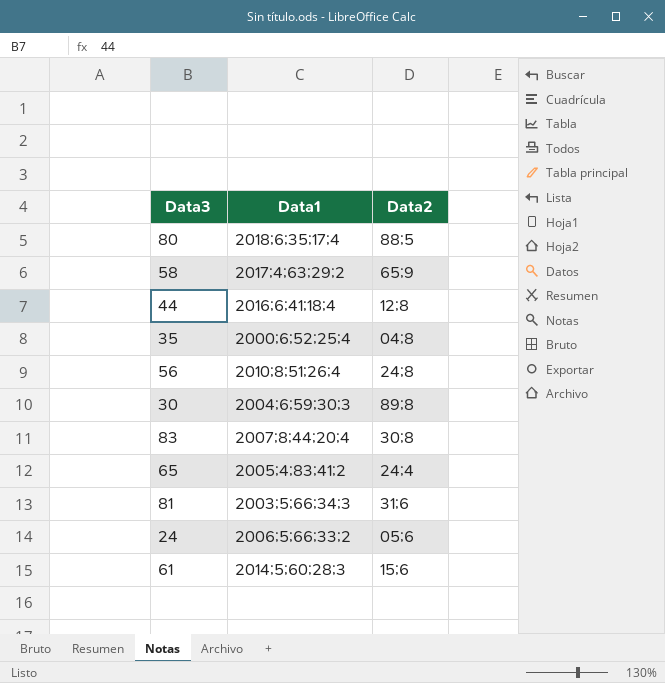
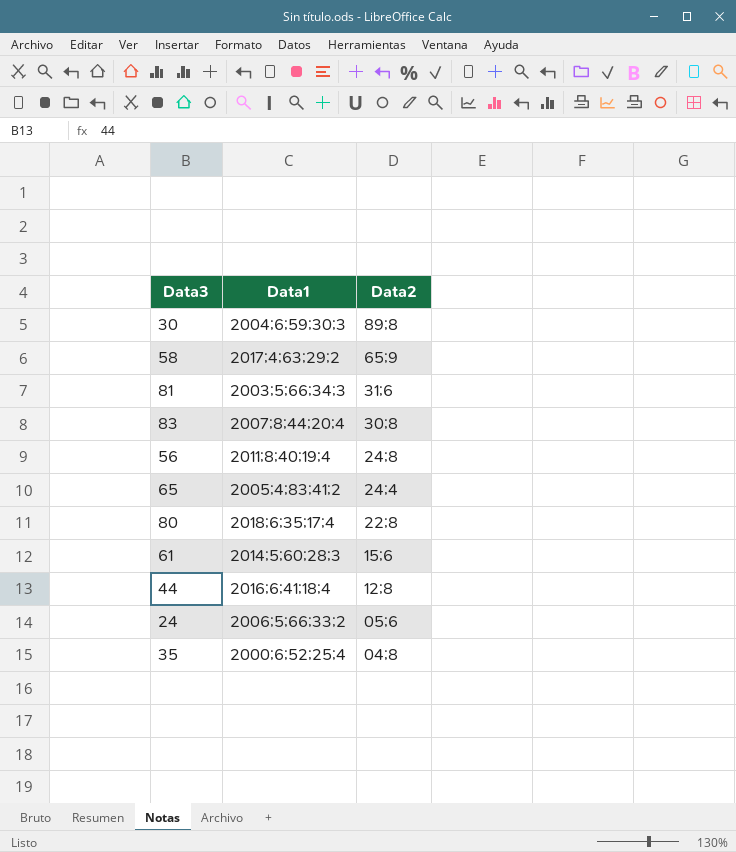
row order: none -> Data2 descending
56 | Data1: 2010;8;51;26;4 -> 2011;8;40;19;4
80 | Data2: 88;5 -> 22;8

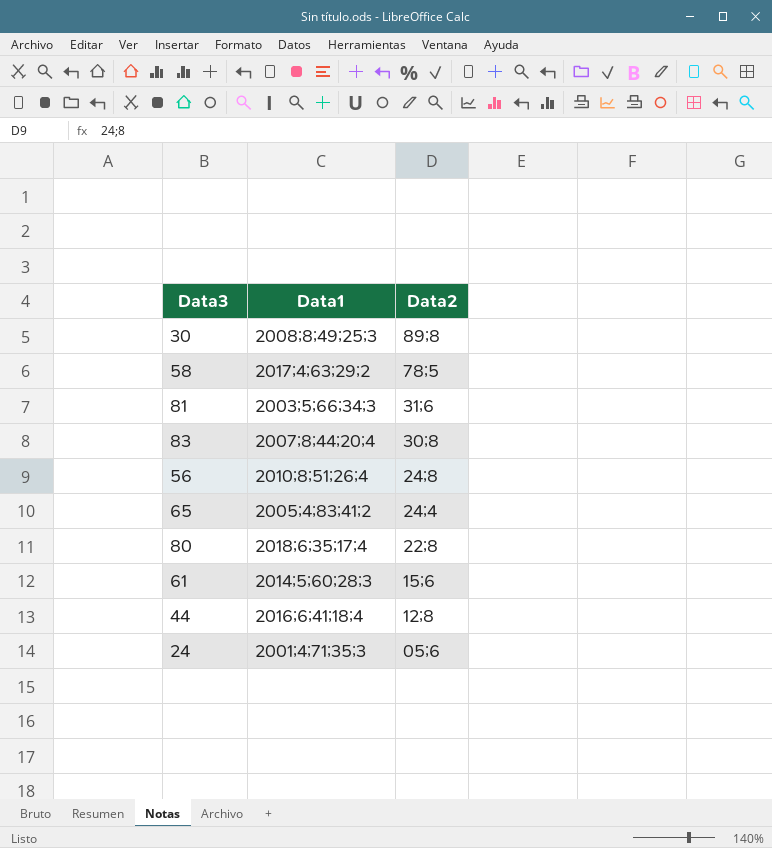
row 35: 2000;6;52;25;4 | 04;8 -> none
30 | Data1: 2004;6;59;30;3 -> 2008;8;49;25;3
58 | Data2: 65;9 -> 78;5
56 | Data1: 2011;8;40;19;4 -> 2010;8;51;26;4
24 | Data1: 2006;5;66;33;2 -> 2001;4;71;35;3

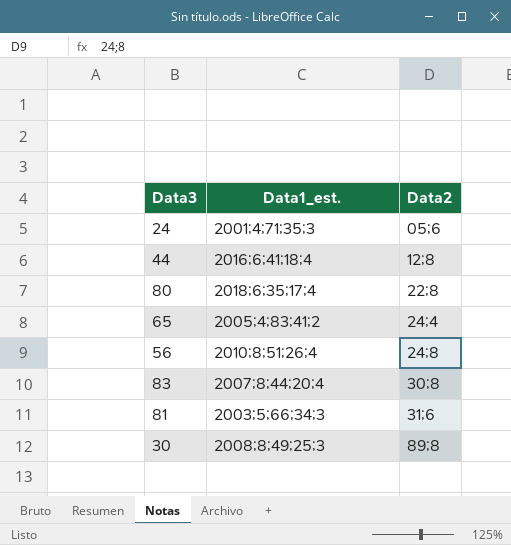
row order: Data2 descending -> Data2 ascending
column name: Data1 -> Data1_est.
row 58: 2017;4;63;29;2 | 78;5 -> none
row 61: 2014;5;60;28;3 | 15;6 -> none

